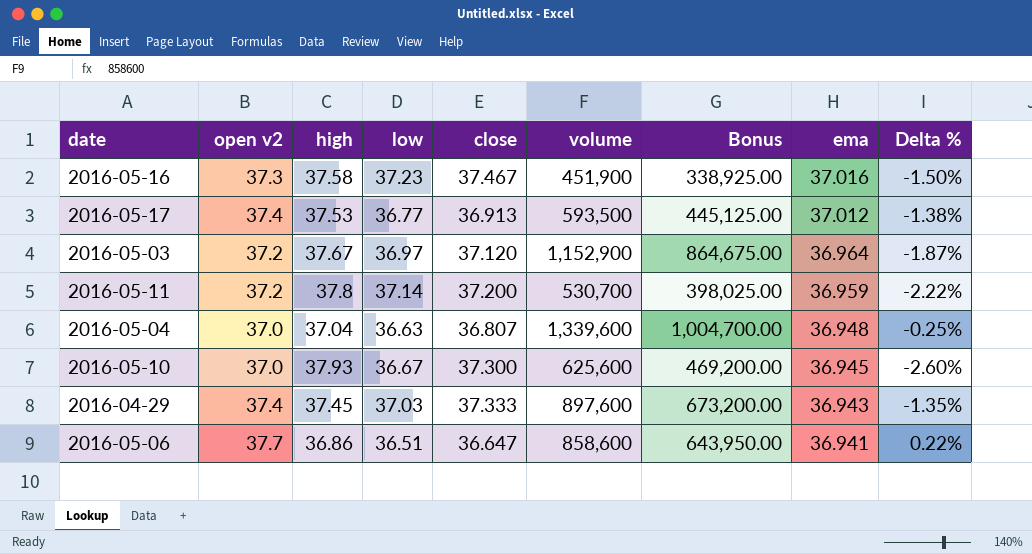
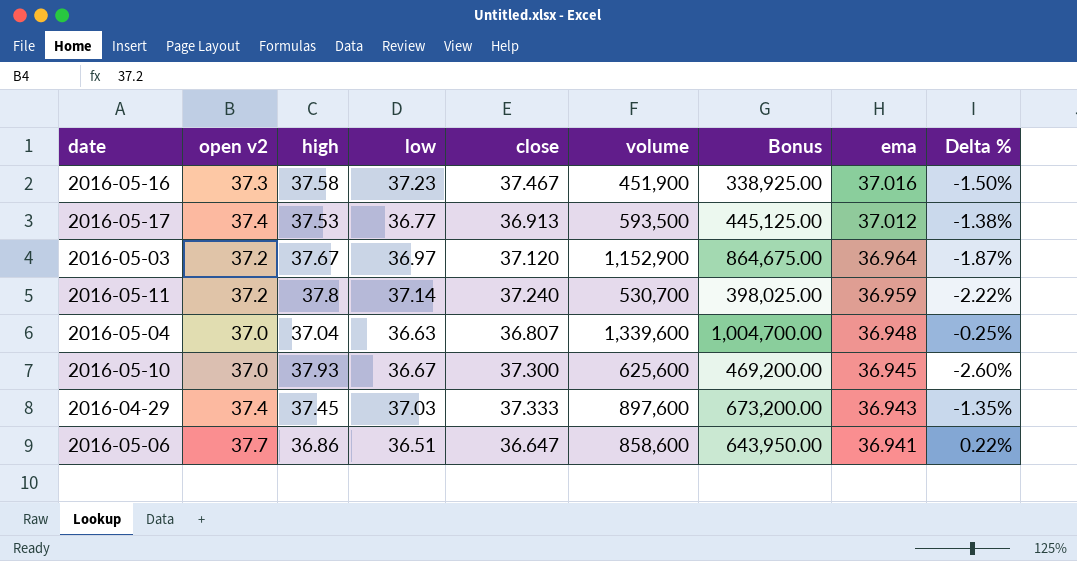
2016-05-11 | close: 37.200 -> 37.240

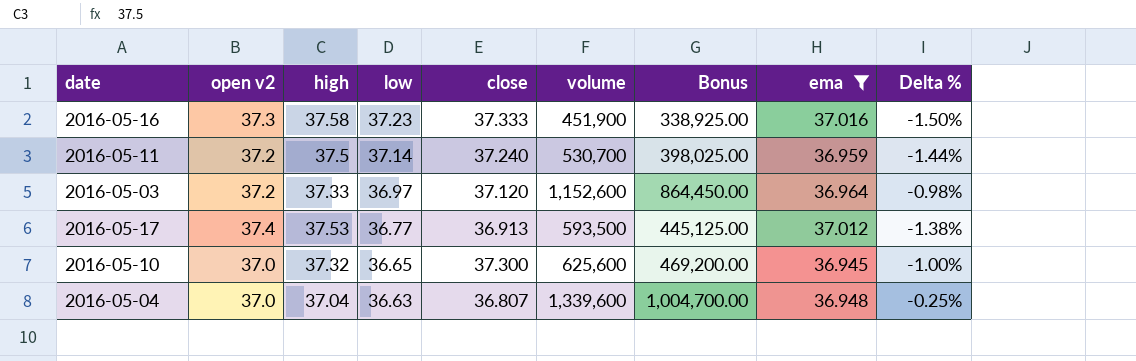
filter: none -> ema >= 36.945
row order: ema descending -> low descending
2016-05-16 | close: 37.467 -> 37.333
2016-05-11 | high: 37.8 -> 37.5
2016-05-11 | Delta %: -2.22% -> -1.44%
2016-05-03 | high: 37.67 -> 37.33
2016-05-03 | volume: 1,152,900 -> 1,152,600
2016-05-03 | Bonus: 864,675.00 -> 864,450.00
2016-05-03 | Delta %: -1.87% -> -0.98%
2016-05-10 | high: 37.93 -> 37.32
2016-05-10 | low: 36.67 -> 36.65
2016-05-10 | Delta %: -2.60% -> -1.00%

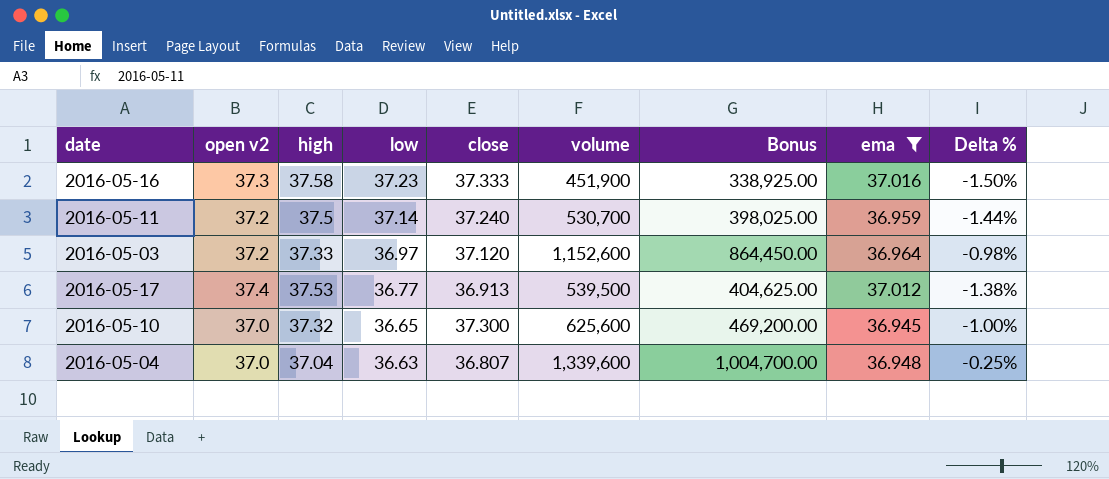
2016-05-17 | volume: 593,500 -> 539,500
2016-05-17 | Bonus: 445,125.00 -> 404,625.00

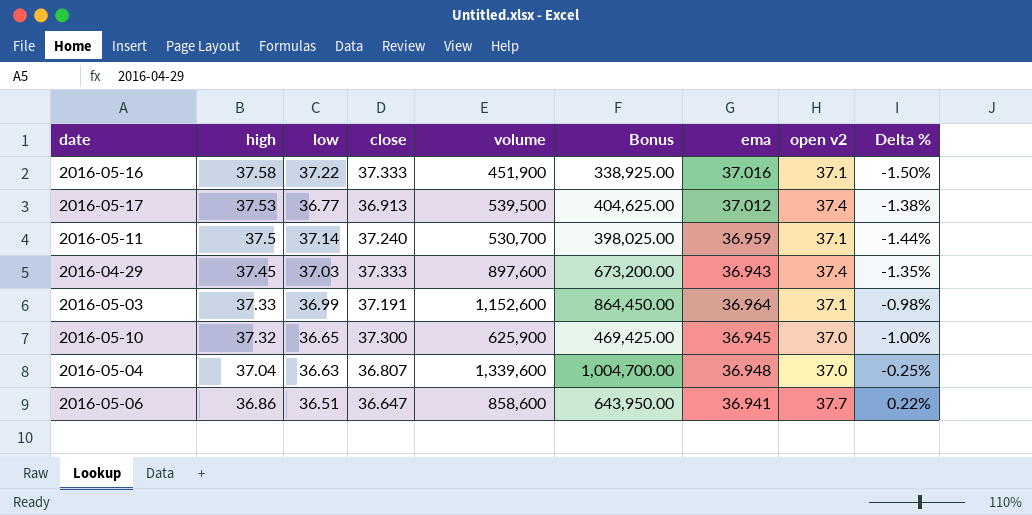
filter: ema >= 36.945 -> none
row order: low descending -> high descending
column open v2 | position: 2 -> 8
2016-05-16 | low: 37.23 -> 37.22
2016-05-16 | open v2: 37.3 -> 37.1
2016-05-11 | open v2: 37.2 -> 37.1
2016-05-03 | low: 36.97 -> 36.99
2016-05-03 | close: 37.120 -> 37.191
2016-05-03 | open v2: 37.2 -> 37.1
2016-05-10 | volume: 625,600 -> 625,900
2016-05-10 | Bonus: 469,200.00 -> 469,425.00

